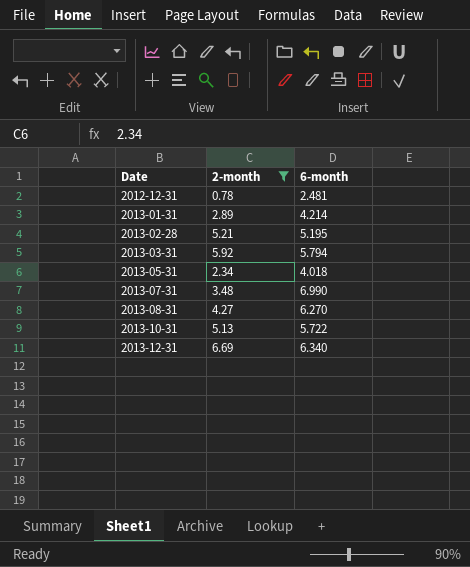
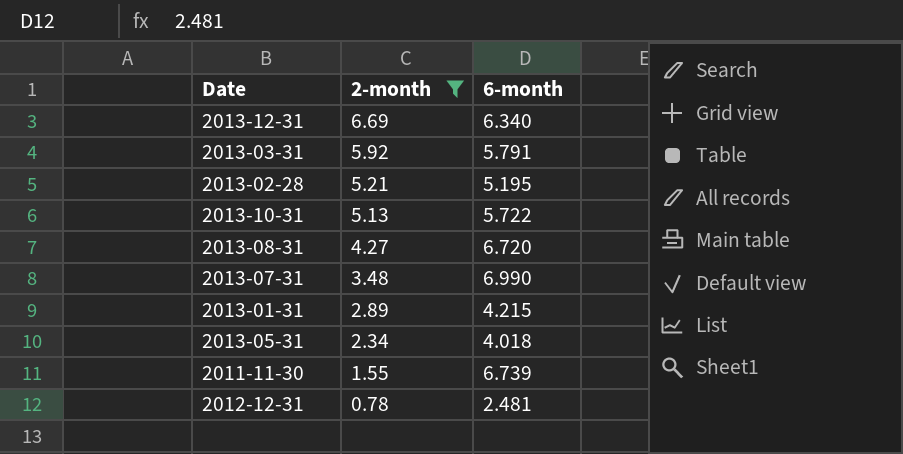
row order: Date ascending -> 2-month descending
2013-03-31 | 6-month: 5.794 -> 5.791
2013-08-31 | 6-month: 6.270 -> 6.720
2013-01-31 | 6-month: 4.214 -> 4.215
row 2011-11-30: none -> 1.55 | 6.739

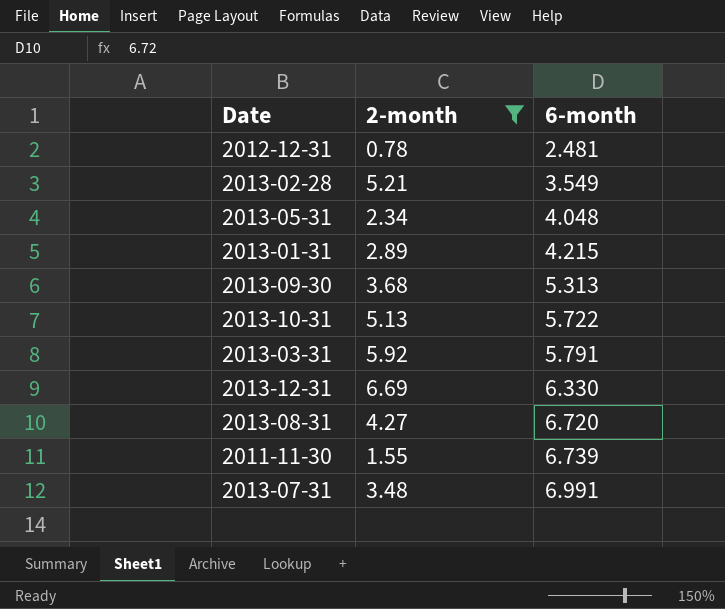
row order: 2-month descending -> 6-month ascending
2013-02-28 | 6-month: 5.195 -> 3.549
2013-05-31 | 6-month: 4.018 -> 4.048
row 2013-09-30: none -> 3.68 | 5.313
2013-12-31 | 6-month: 6.340 -> 6.330
2013-07-31 | 6-month: 6.990 -> 6.991

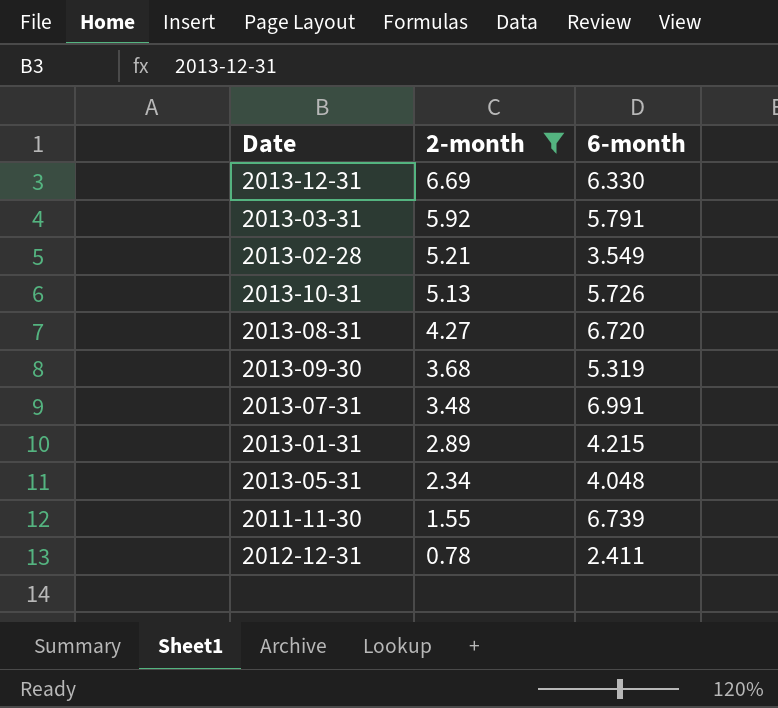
row order: 6-month ascending -> 2-month descending
2013-10-31 | 6-month: 5.722 -> 5.726
2013-09-30 | 6-month: 5.313 -> 5.319
2012-12-31 | 6-month: 2.481 -> 2.411

